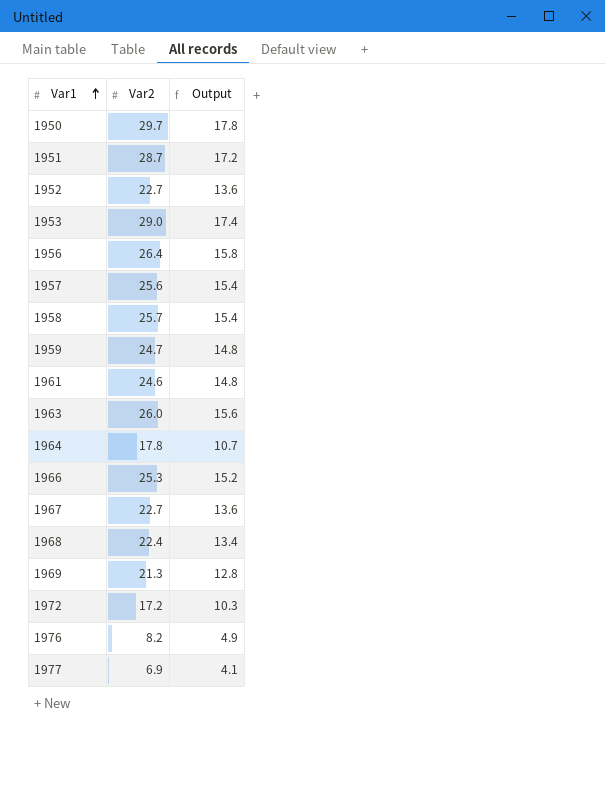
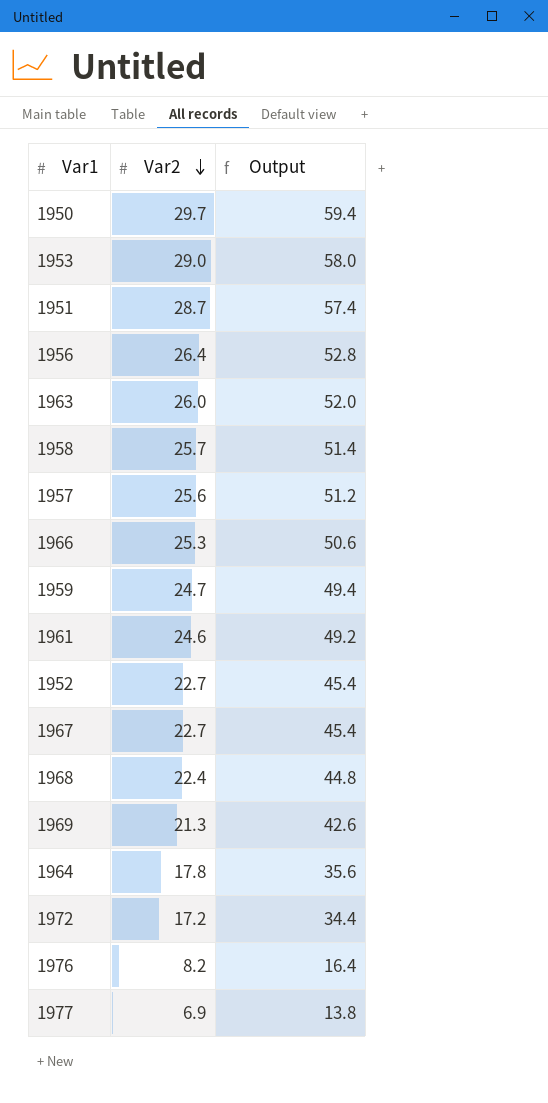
row order: Var1 ascending -> Var2 descending
column Output | formula: [Var2] * 0.6 -> [Var2] * 2

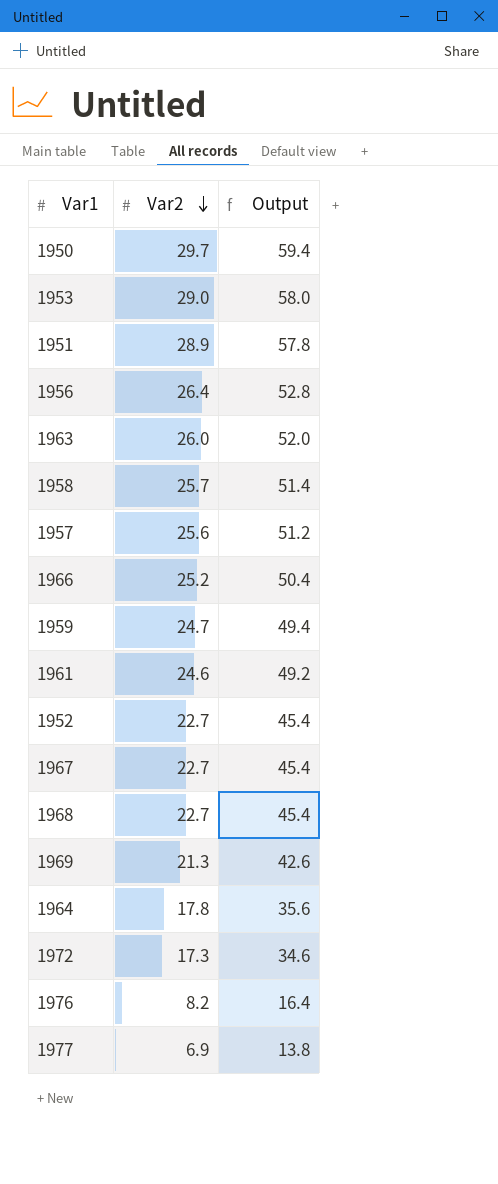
1951 | Var2: 28.7 -> 28.9
1951 | Output: 57.4 -> 57.8
1966 | Var2: 25.3 -> 25.2
1966 | Output: 50.6 -> 50.4
1968 | Var2: 22.4 -> 22.7
1968 | Output: 44.8 -> 45.4
1972 | Var2: 17.2 -> 17.3
1972 | Output: 34.4 -> 34.6

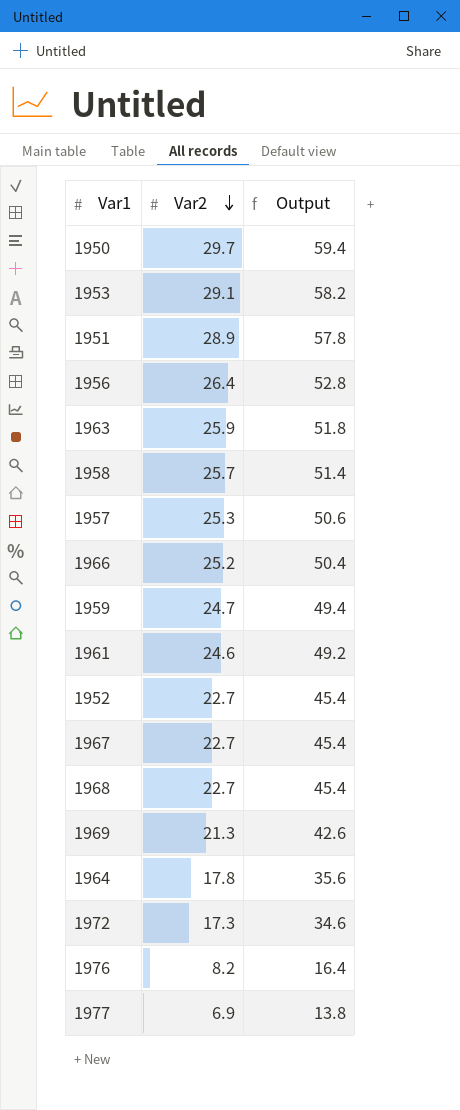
1953 | Var2: 29.0 -> 29.1
1953 | Output: 58.0 -> 58.2
1963 | Var2: 26.0 -> 25.9
1963 | Output: 52.0 -> 51.8
1957 | Var2: 25.6 -> 25.3
1957 | Output: 51.2 -> 50.6

